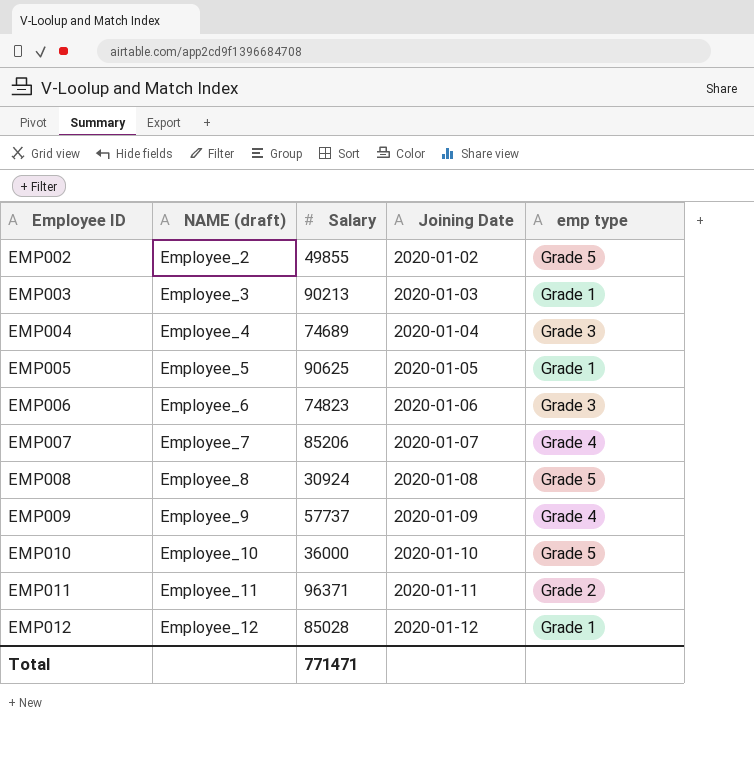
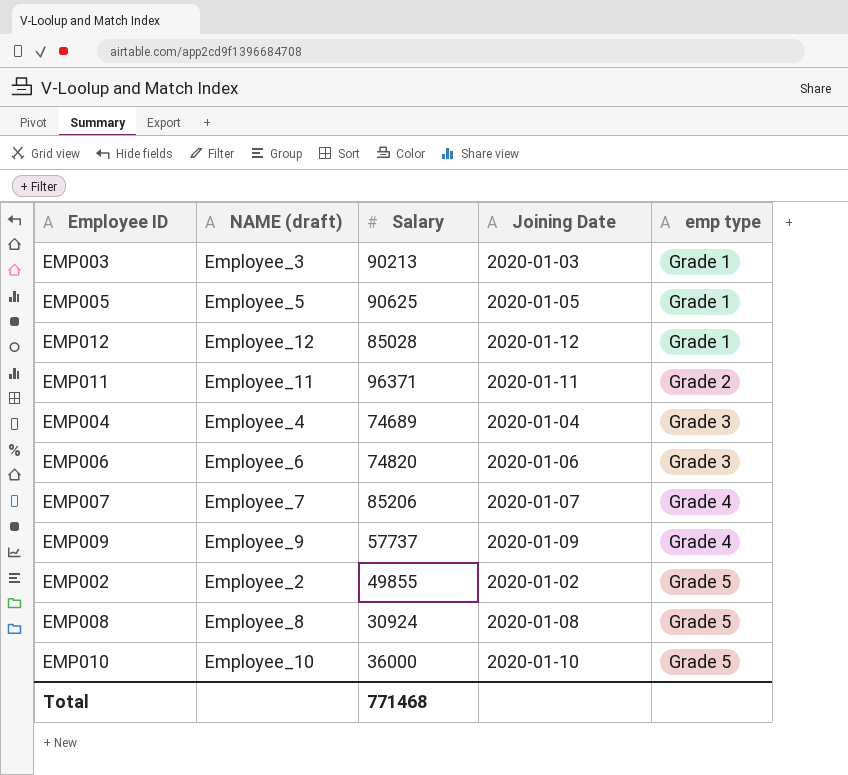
row order: Employee ID ascending -> emp type ascending
EMP006 | Salary: 74823 -> 74820
Total | Salary: 771471 -> 771468

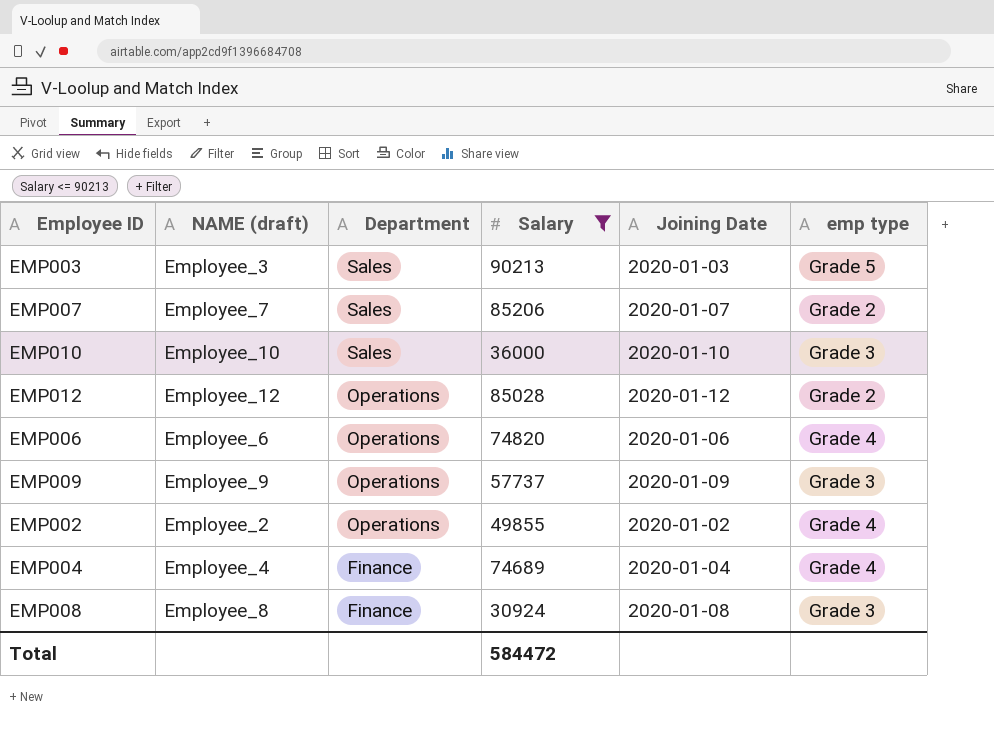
filter: none -> Salary <= 90213
row order: emp type ascending -> Department descending
column Department | position: none -> 3
EMP003 | emp type: Grade 1 -> Grade 5
EMP007 | emp type: Grade 4 -> Grade 2
EMP010 | emp type: Grade 5 -> Grade 3
EMP012 | emp type: Grade 1 -> Grade 2
EMP006 | emp type: Grade 3 -> Grade 4
EMP009 | emp type: Grade 4 -> Grade 3
EMP002 | emp type: Grade 5 -> Grade 4
EMP004 | emp type: Grade 3 -> Grade 4
EMP008 | emp type: Grade 5 -> Grade 3
Total | Salary: 771468 -> 584472

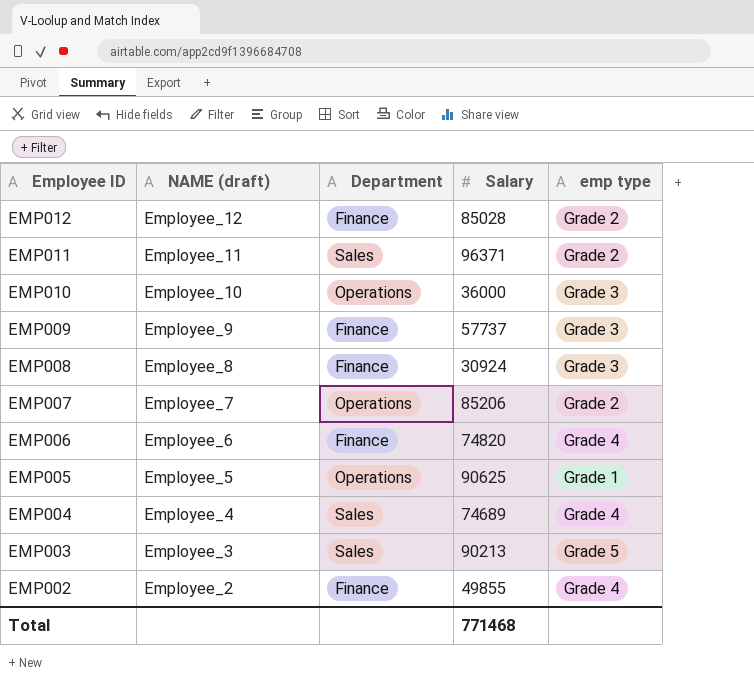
filter: Salary <= 90213 -> none
row order: Department descending -> Employee ID descending
column Joining Date | position: 5 -> none
EMP012 | Department: Operations -> Finance
EMP010 | Department: Sales -> Operations
EMP009 | Department: Operations -> Finance
EMP007 | Department: Sales -> Operations
EMP006 | Department: Operations -> Finance
EMP004 | Department: Finance -> Sales
EMP002 | Department: Operations -> Finance
Total | Salary: 584472 -> 771468

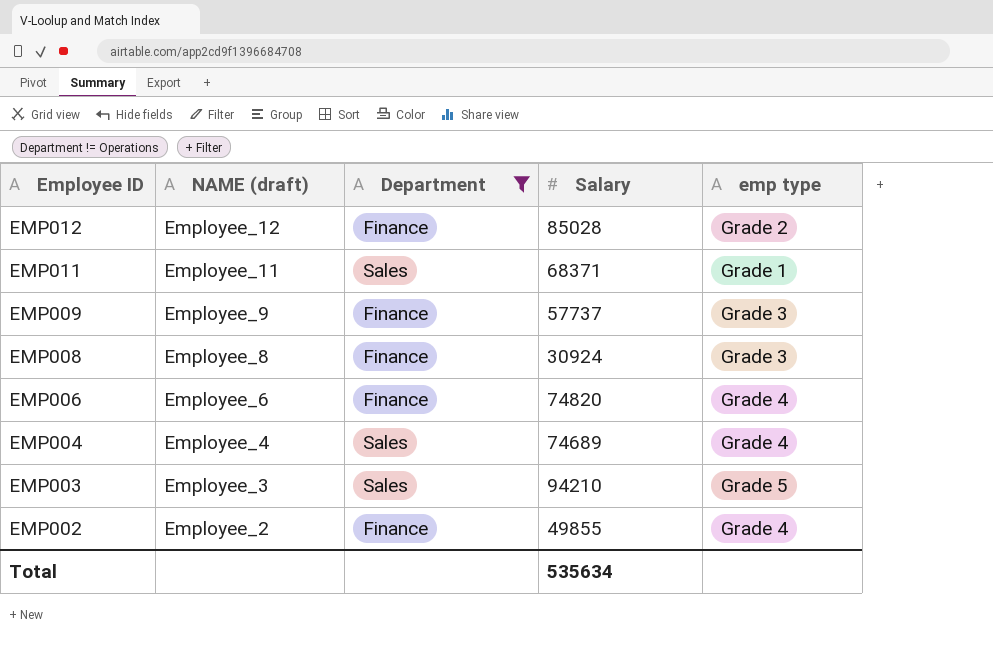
filter: none -> Department != Operations
EMP011 | Salary: 96371 -> 68371
EMP011 | emp type: Grade 2 -> Grade 1
EMP003 | Salary: 90213 -> 94210
Total | Salary: 771468 -> 535634

